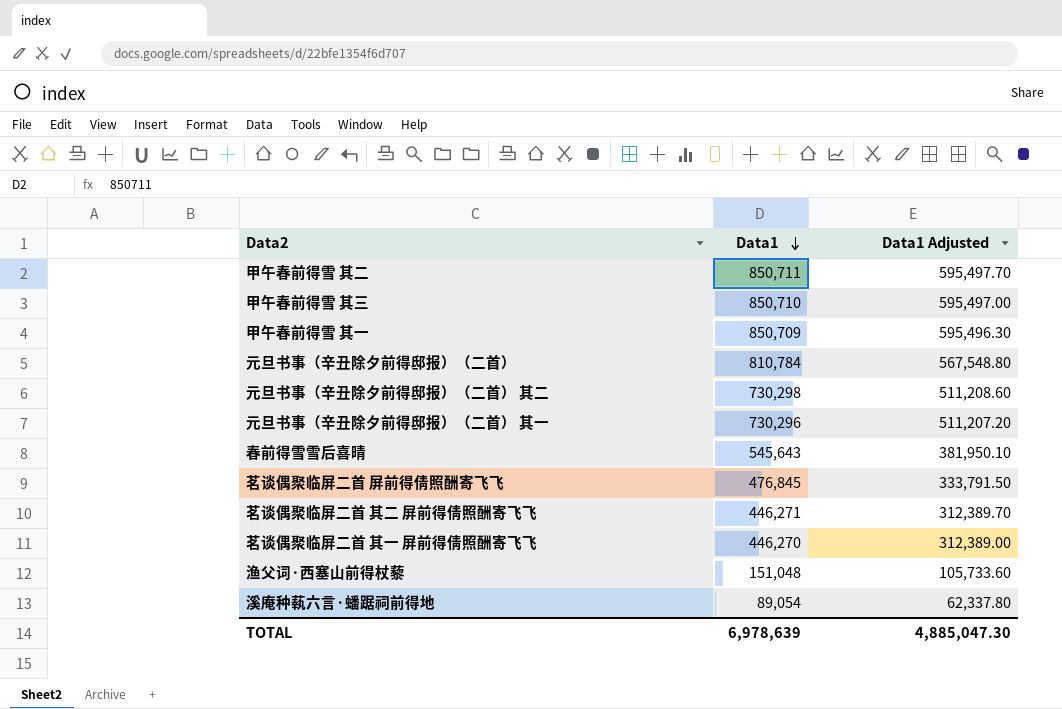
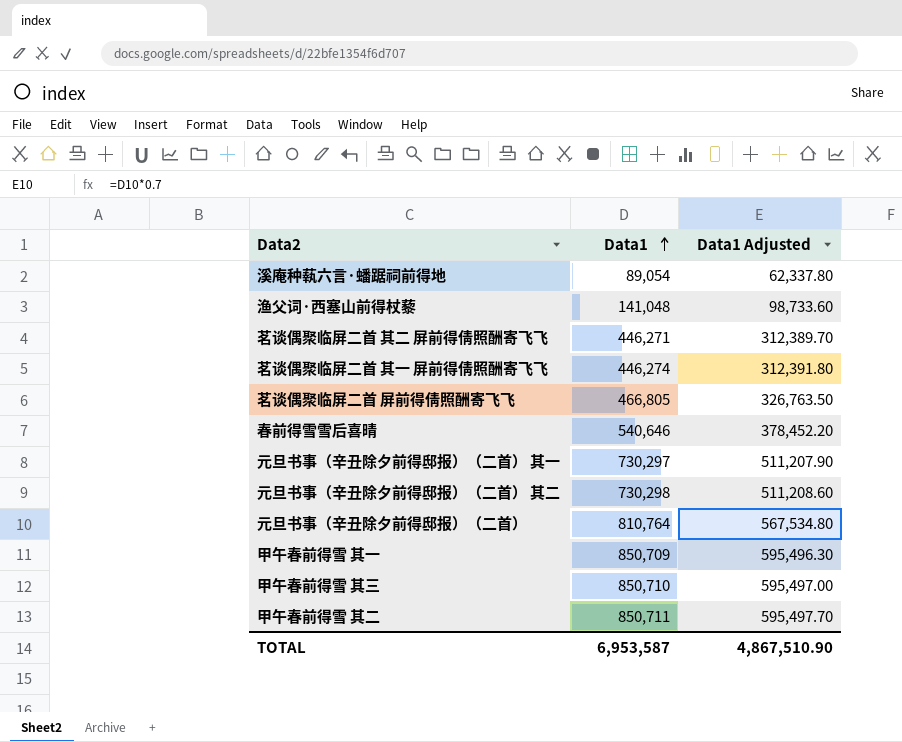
row order: Data1 descending -> Data1 ascending
渔父词·西塞山前得杖藜 | Data1: 151,048 -> 141,048
渔父词·西塞山前得杖藜 | Data1 Adjusted: 105,733.60 -> 98,733.60
茗谈偶聚临屏二首 其一 屏前得倩照酬寄飞飞 | Data1: 446,270 -> 446,274
茗谈偶聚临屏二首 其一 屏前得倩照酬寄飞飞 | Data1 Adjusted: 312,389.00 -> 312,391.80
茗谈偶聚临屏二首 屏前得倩照酬寄飞飞 | Data1: 476,845 -> 466,805
茗谈偶聚临屏二首 屏前得倩照酬寄飞飞 | Data1 Adjusted: 333,791.50 -> 326,763.50
春前得雪雪后喜晴 | Data1: 545,643 -> 540,646
春前得雪雪后喜晴 | Data1 Adjusted: 381,950.10 -> 378,452.20
元旦书事（辛丑除夕前得邸报）（二首） 其一 | Data1: 730,296 -> 730,297
元旦书事（辛丑除夕前得邸报）（二首） 其一 | Data1 Adjusted: 511,207.20 -> 511,207.90
元旦书事（辛丑除夕前得邸报）（二首） | Data1: 810,784 -> 810,764
元旦书事（辛丑除夕前得邸报）（二首） | Data1 Adjusted: 567,548.80 -> 567,534.80
TOTAL | Data1: 6,978,639 -> 6,953,587
TOTAL | Data1 Adjusted: 4,885,047.30 -> 4,867,510.90

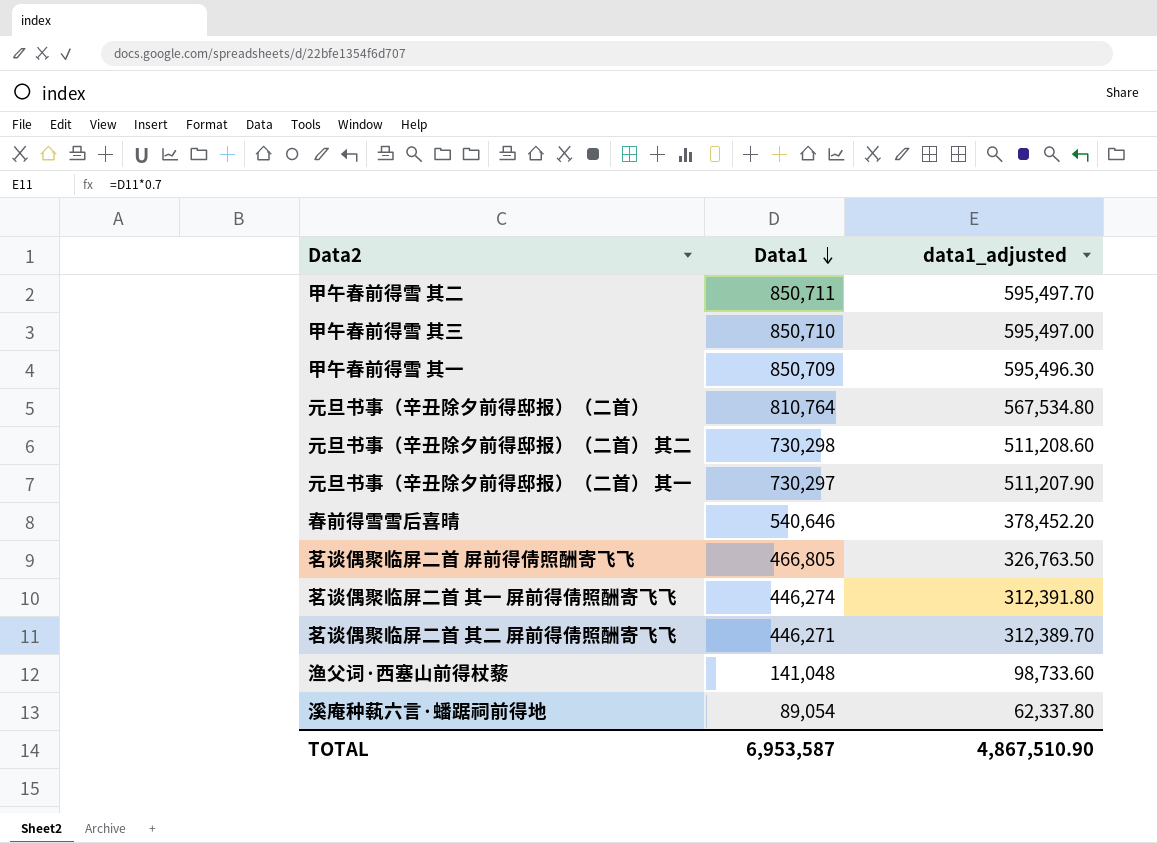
row order: Data1 ascending -> Data1 descending
column name: Data1 Adjusted -> data1_adjusted

